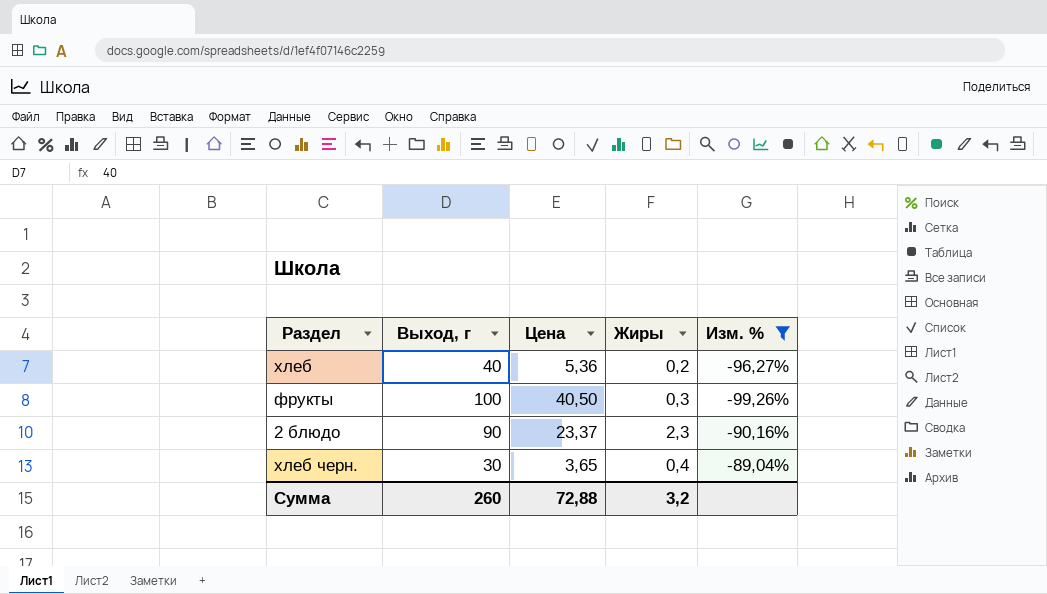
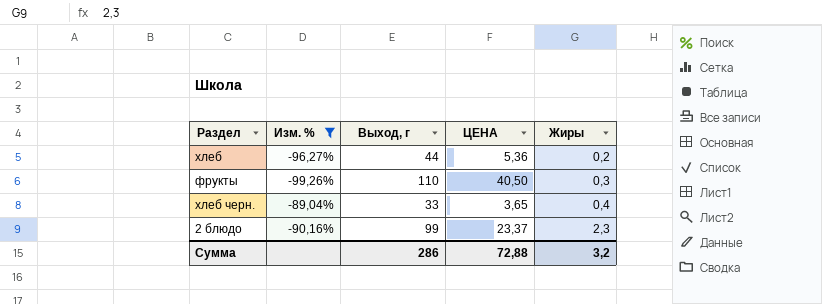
row order: none -> Жиры ascending
column Изм. % | position: 5 -> 2
column name: Цена -> ЦЕНА
хлеб | Выход, г: 40 -> 44
фрукты | Выход, г: 100 -> 110
хлеб черн. | Выход, г: 30 -> 33
2 блюдо | Выход, г: 90 -> 99
Сумма | Выход, г: 260 -> 286

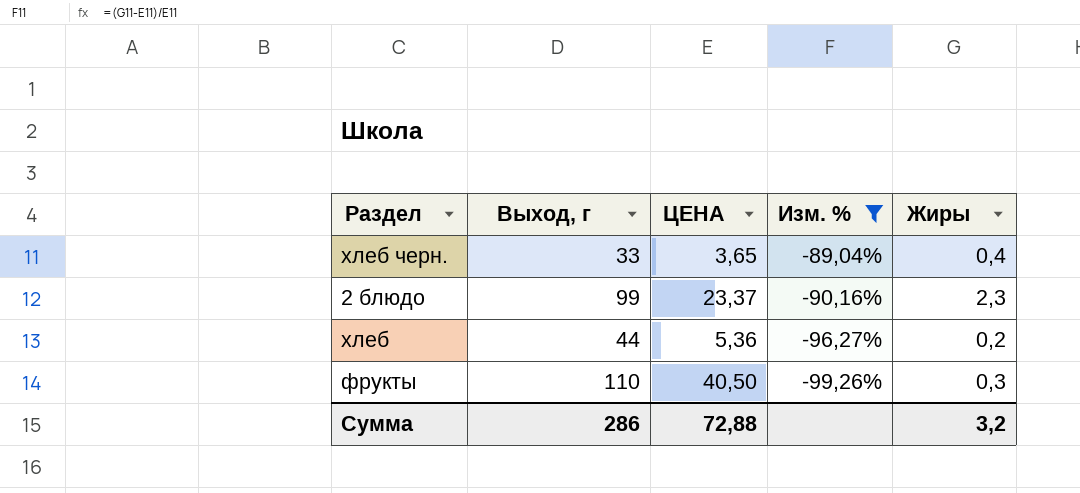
row order: Жиры ascending -> Изм. % descending
column Изм. % | position: 2 -> 4

